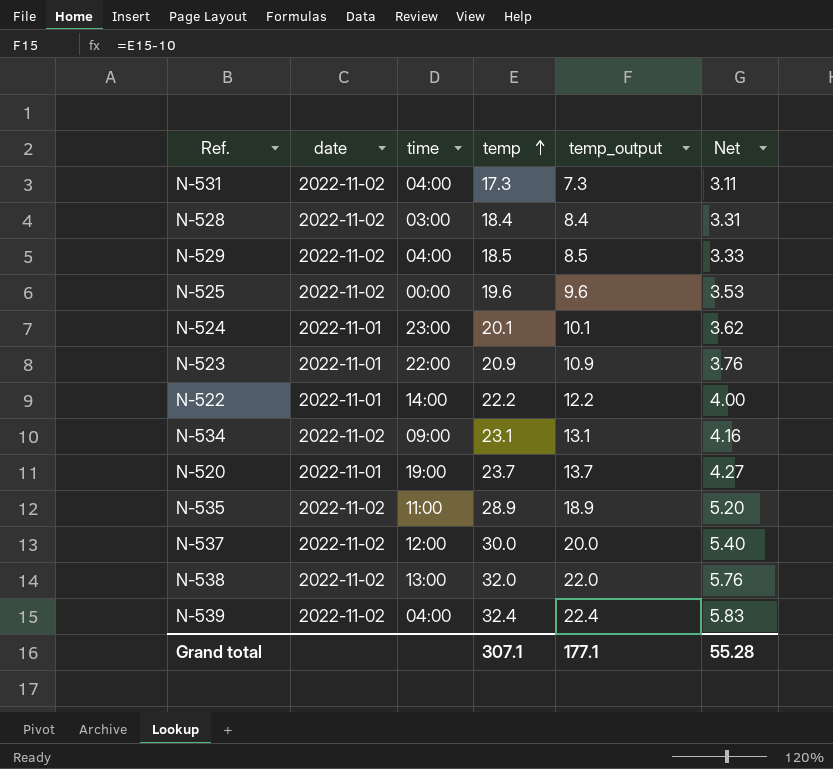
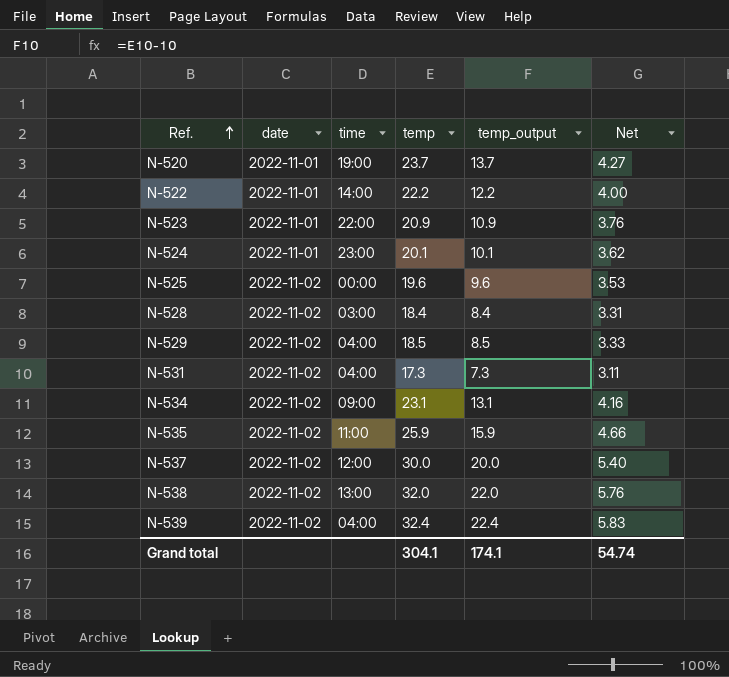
row order: temp ascending -> Ref. ascending
N-535 | temp: 28.9 -> 25.9
N-535 | temp_output: 18.9 -> 15.9
N-535 | Net: 5.20 -> 4.66
Grand total | temp: 307.1 -> 304.1
Grand total | temp_output: 177.1 -> 174.1
Grand total | Net: 55.28 -> 54.74

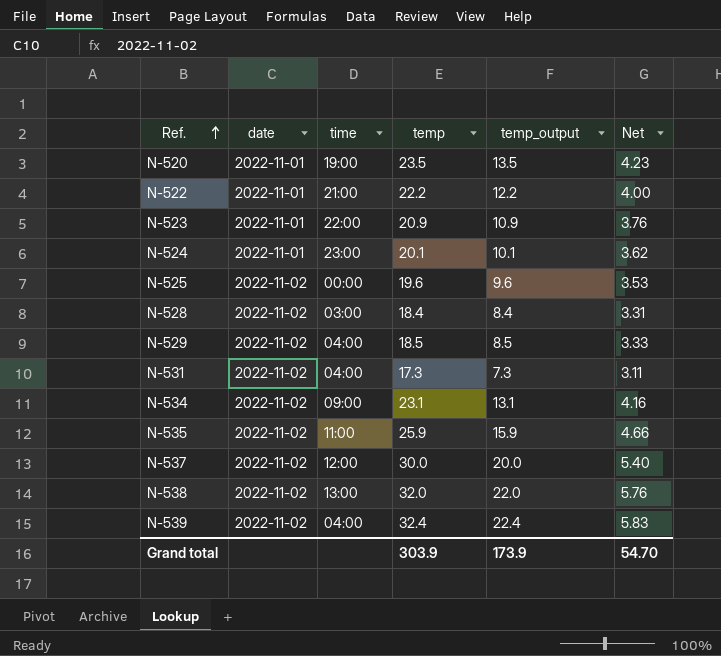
N-520 | temp: 23.7 -> 23.5
N-520 | temp_output: 13.7 -> 13.5
N-520 | Net: 4.27 -> 4.23
N-522 | time: 14:00 -> 21:00
Grand total | temp: 304.1 -> 303.9
Grand total | temp_output: 174.1 -> 173.9
Grand total | Net: 54.74 -> 54.70

